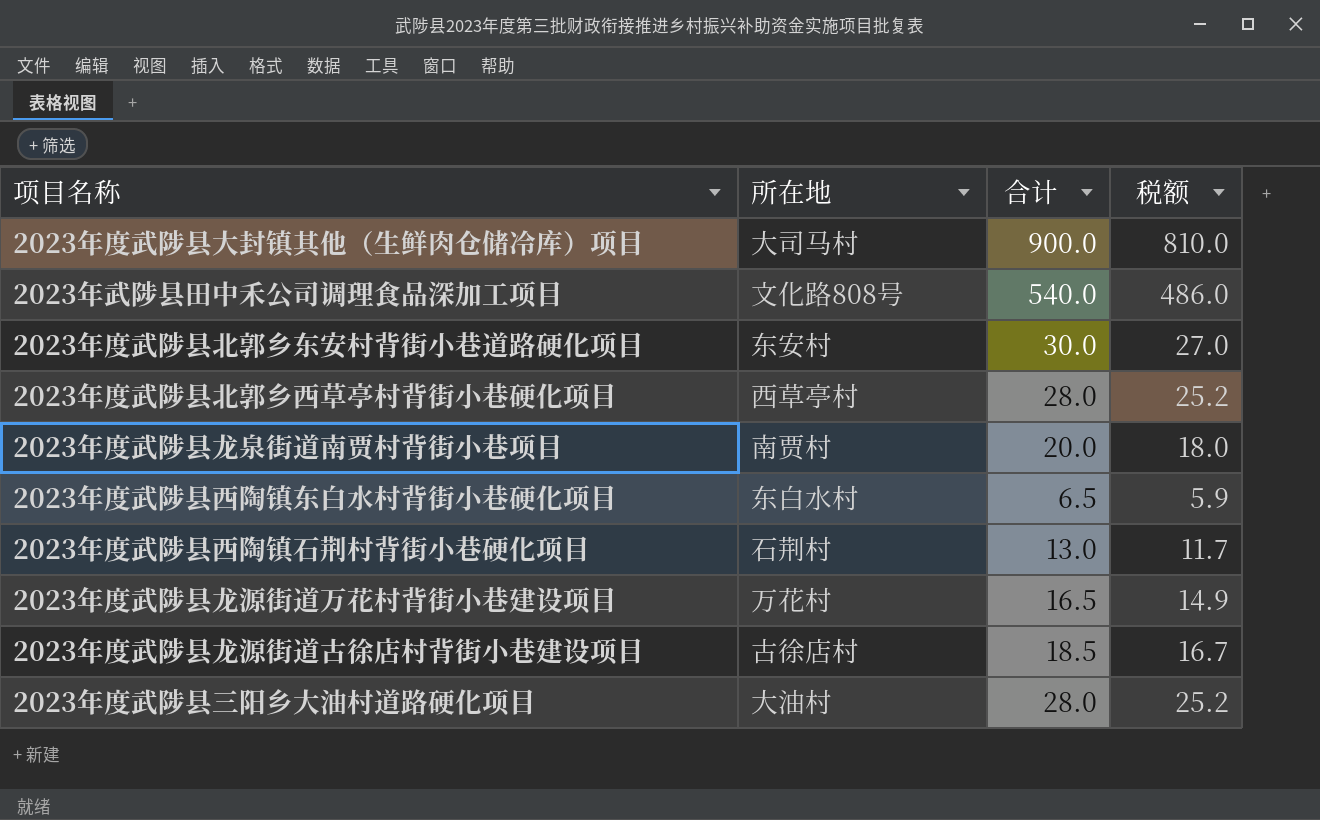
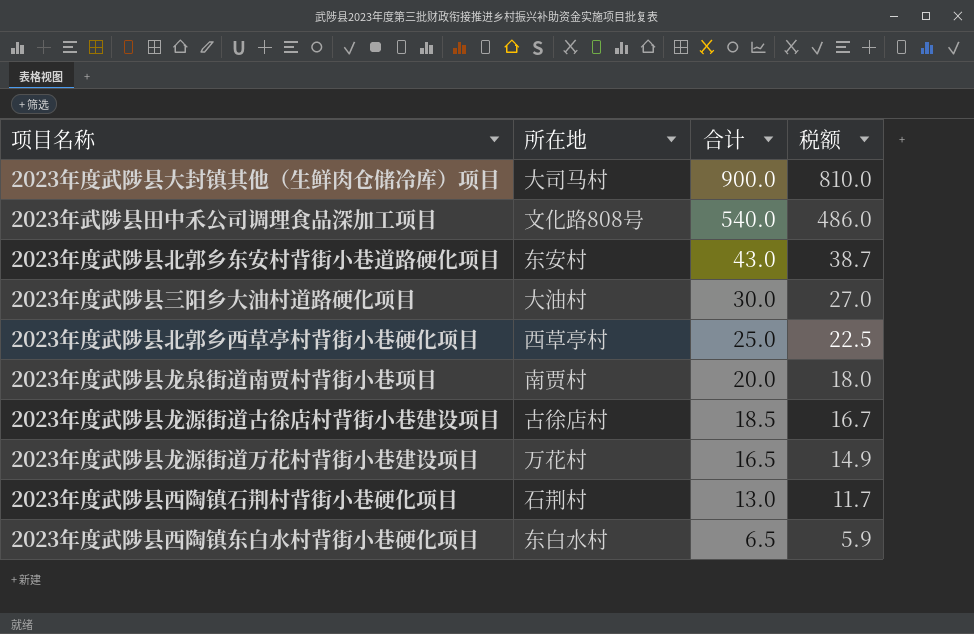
row order: none -> 合计 descending
2023年度武陟县北郭乡东安村背街小巷道路硬化项目 | 合计: 30.0 -> 43.0
2023年度武陟县北郭乡东安村背街小巷道路硬化项目 | 税额: 27.0 -> 38.7
2023年度武陟县三阳乡大油村道路硬化项目 | 合计: 28.0 -> 30.0
2023年度武陟县三阳乡大油村道路硬化项目 | 税额: 25.2 -> 27.0
2023年度武陟县北郭乡西草亭村背街小巷硬化项目 | 合计: 28.0 -> 25.0
2023年度武陟县北郭乡西草亭村背街小巷硬化项目 | 税额: 25.2 -> 22.5

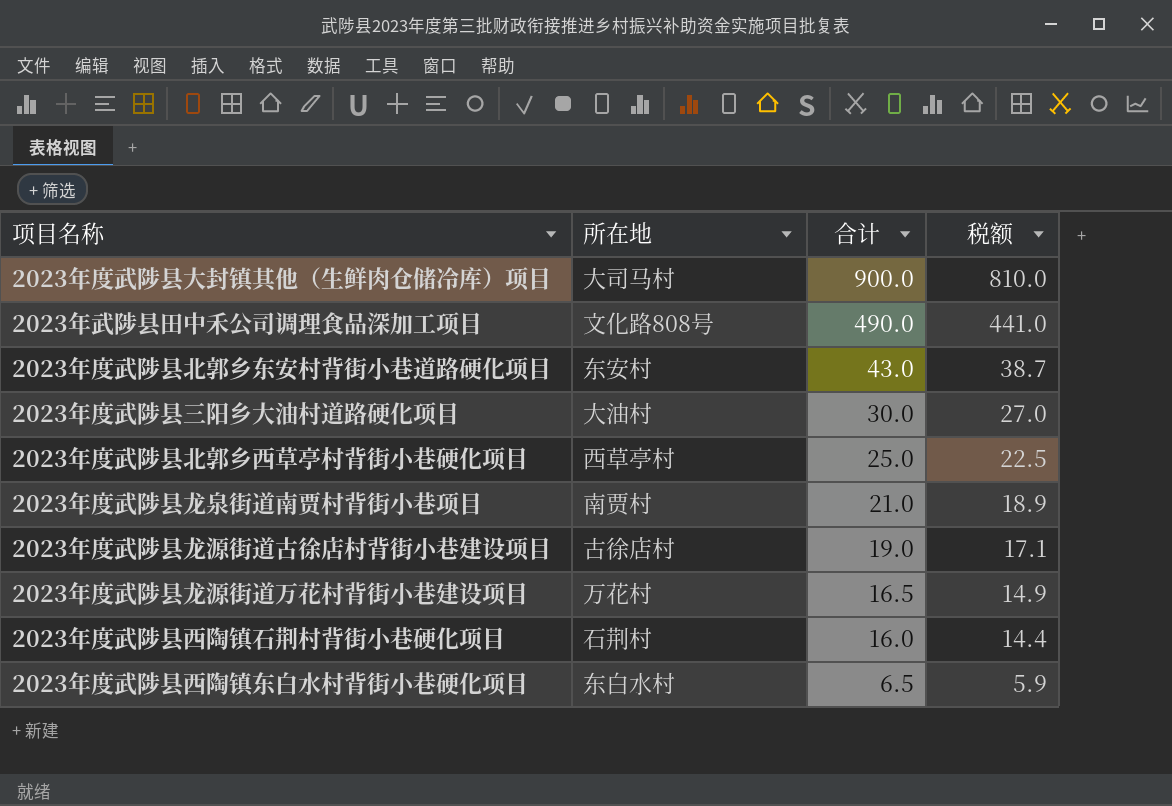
2023年武陟县田中禾公司调理食品深加工项目 | 合计: 540.0 -> 490.0
2023年武陟县田中禾公司调理食品深加工项目 | 税额: 486.0 -> 441.0
2023年度武陟县龙泉街道南贾村背街小巷项目 | 合计: 20.0 -> 21.0
2023年度武陟县龙泉街道南贾村背街小巷项目 | 税额: 18.0 -> 18.9
2023年度武陟县龙源街道古徐店村背街小巷建设项目 | 合计: 18.5 -> 19.0
2023年度武陟县龙源街道古徐店村背街小巷建设项目 | 税额: 16.7 -> 17.1
2023年度武陟县西陶镇石荆村背街小巷硬化项目 | 合计: 13.0 -> 16.0
2023年度武陟县西陶镇石荆村背街小巷硬化项目 | 税额: 11.7 -> 14.4

